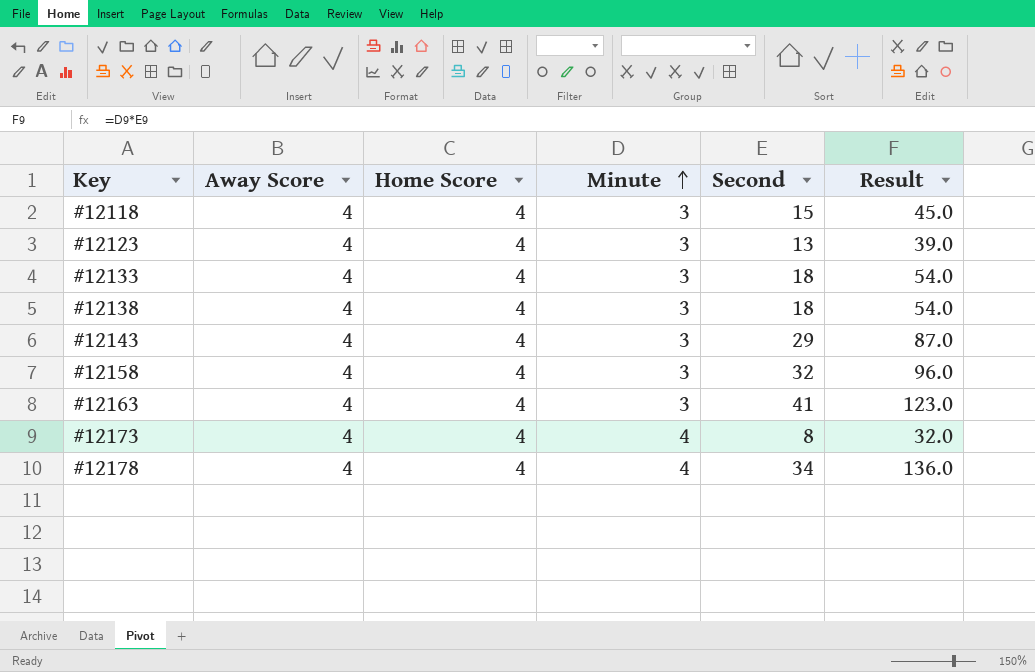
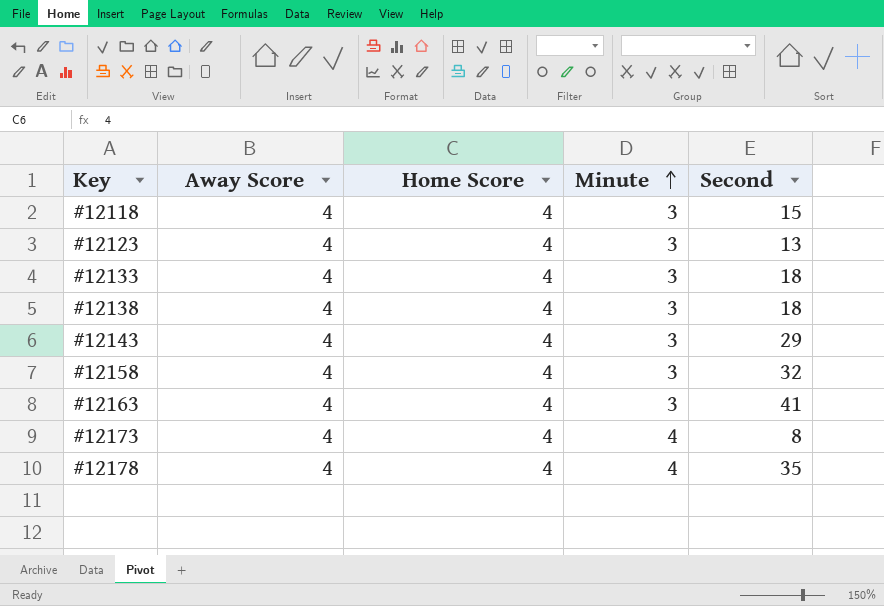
column Result | formula: [Minute] * [Second] -> none
#12178 | Second: 34 -> 35

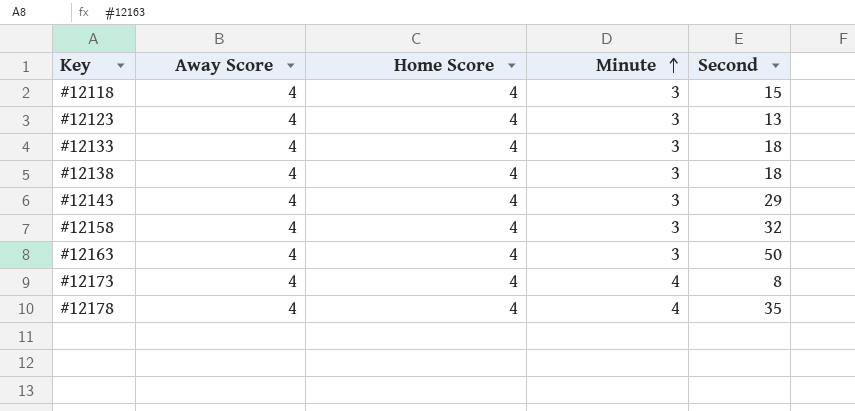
#12163 | Second: 41 -> 50

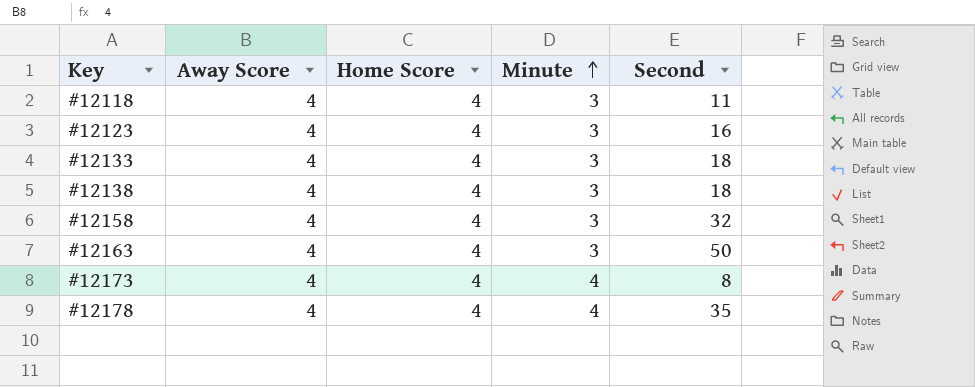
row #12143: 4 | 4 | 3 | 29 -> none
#12118 | Second: 15 -> 11
#12123 | Second: 13 -> 16

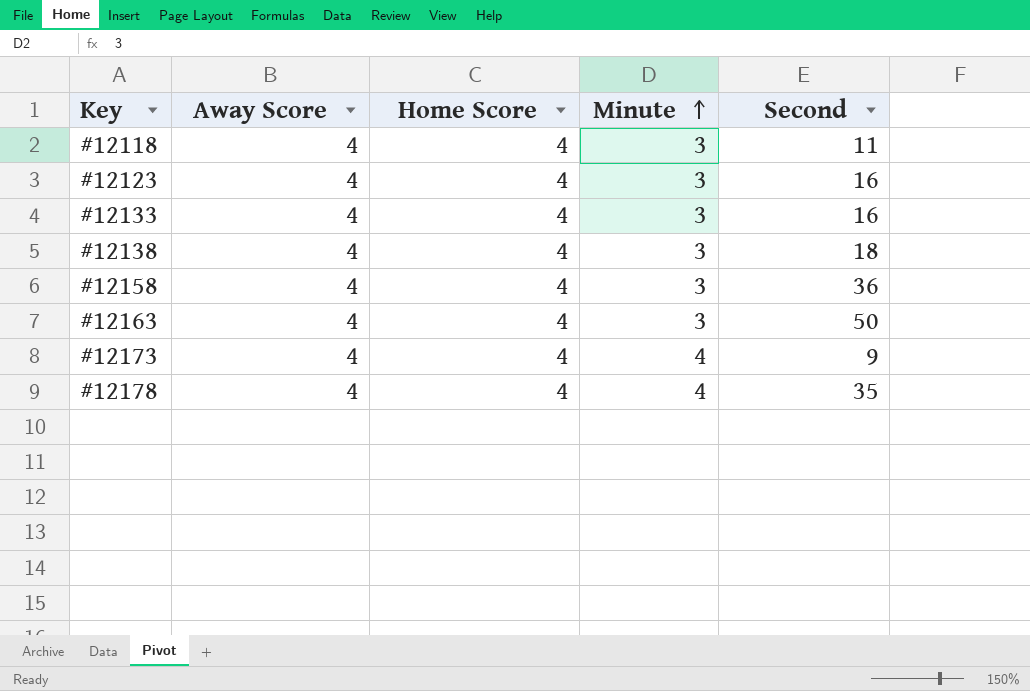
#12133 | Second: 18 -> 16
#12158 | Second: 32 -> 36
#12173 | Second: 8 -> 9

